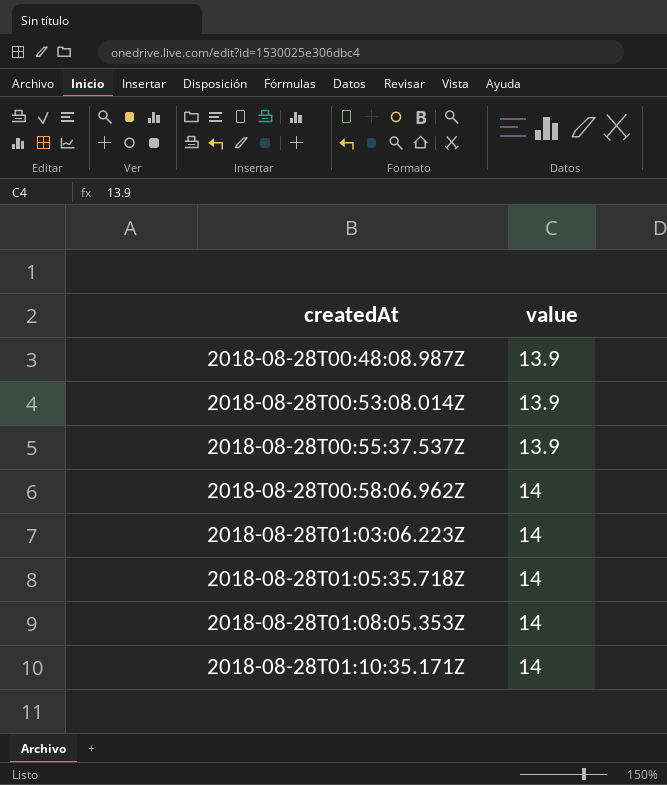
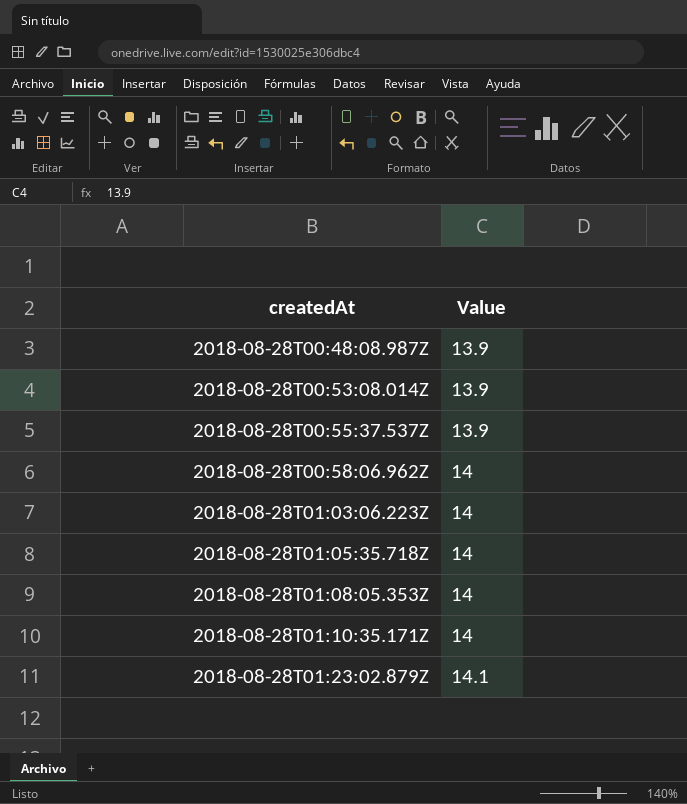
column name: value -> Value
row 2018-08-28T01:23:02.879Z: none -> 14.1

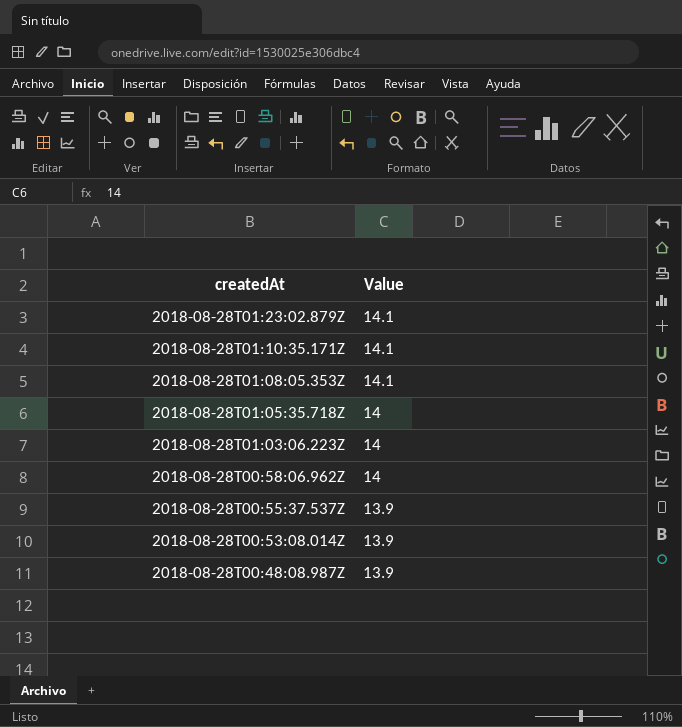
row order: createdAt ascending -> createdAt descending
2018-08-28T01:10:35.171Z | Value: 14 -> 14.1
2018-08-28T01:08:05.353Z | Value: 14 -> 14.1

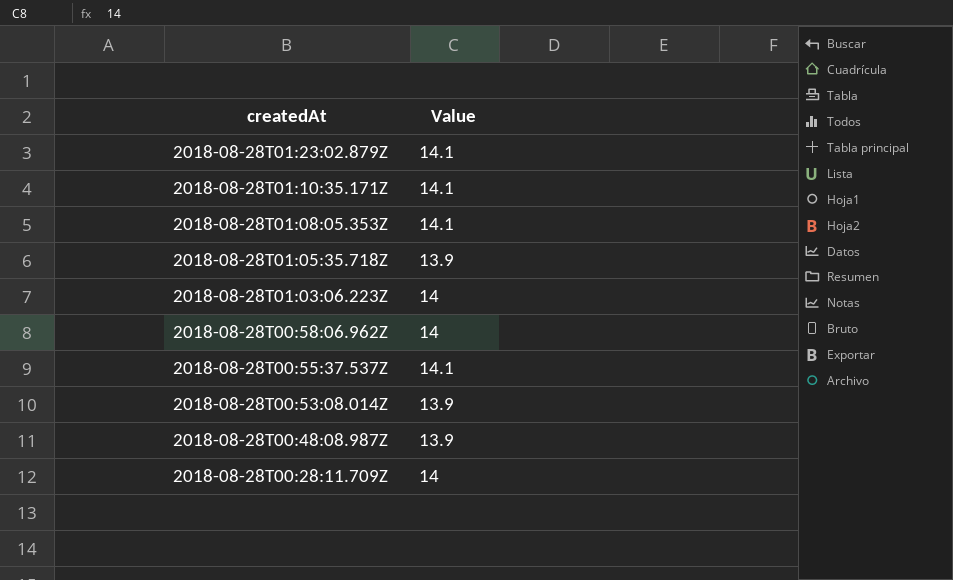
2018-08-28T01:05:35.718Z | Value: 14 -> 13.9
2018-08-28T00:55:37.537Z | Value: 13.9 -> 14.1
row 2018-08-28T00:28:11.709Z: none -> 14

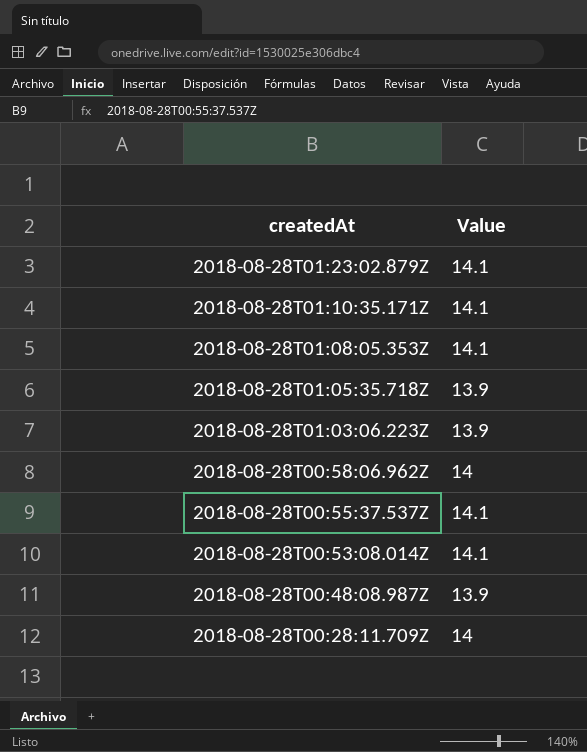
2018-08-28T01:03:06.223Z | Value: 14 -> 13.9
2018-08-28T00:53:08.014Z | Value: 13.9 -> 14.1

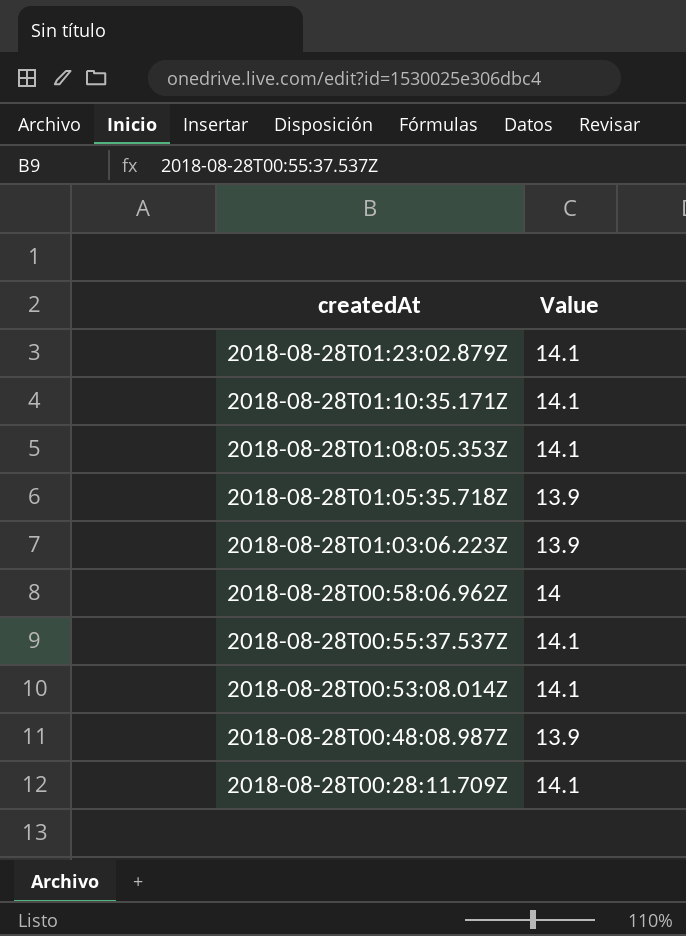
2018-08-28T00:28:11.709Z | Value: 14 -> 14.1

